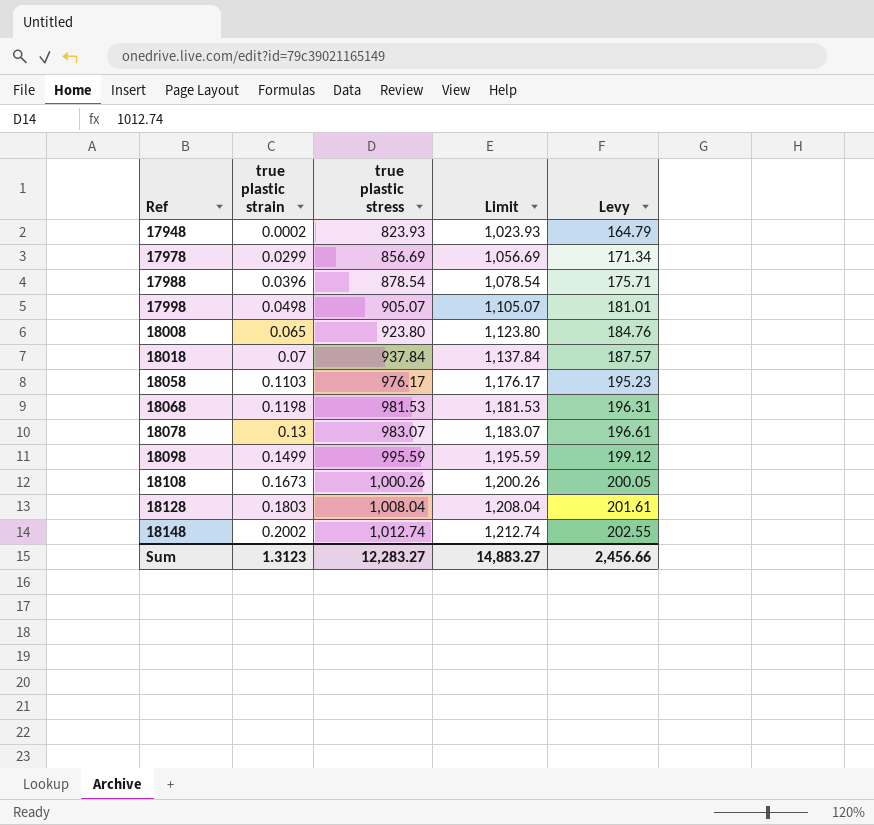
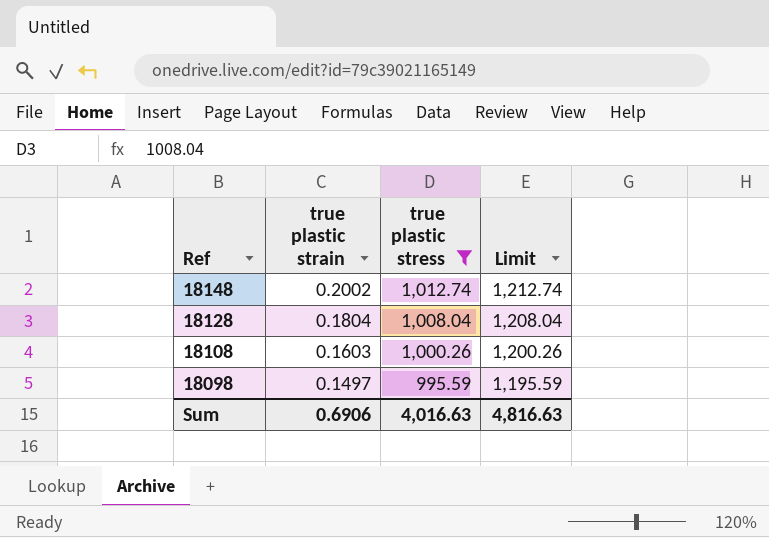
filter: none -> true plastic stress >= 995.59
row order: Ref ascending -> Ref descending
column Levy | formula: [true plastic stress] * 0.2 -> none
18128 | true plastic strain: 0.1803 -> 0.1804
18108 | true plastic strain: 0.1673 -> 0.1603
18098 | true plastic strain: 0.1499 -> 0.1497
Sum | true plastic strain: 1.3123 -> 0.6906
Sum | true plastic stress: 12,283.27 -> 4,016.63
Sum | Limit: 14,883.27 -> 4,816.63

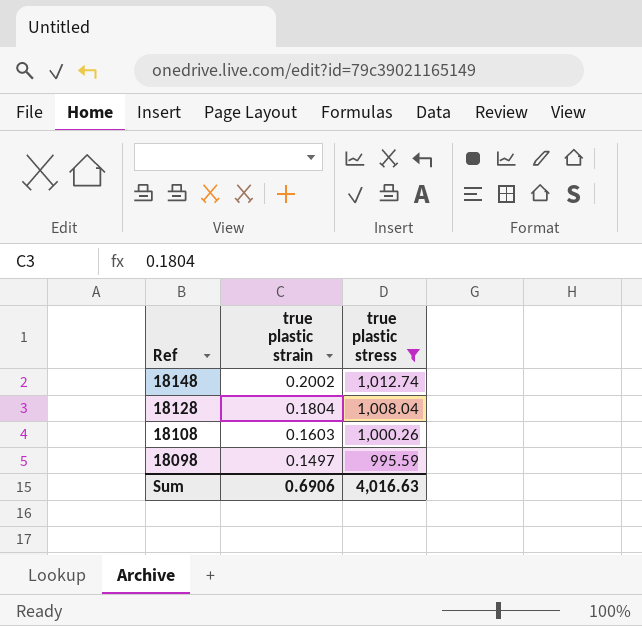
column Limit | formula: [true plastic stress] + 200 -> none

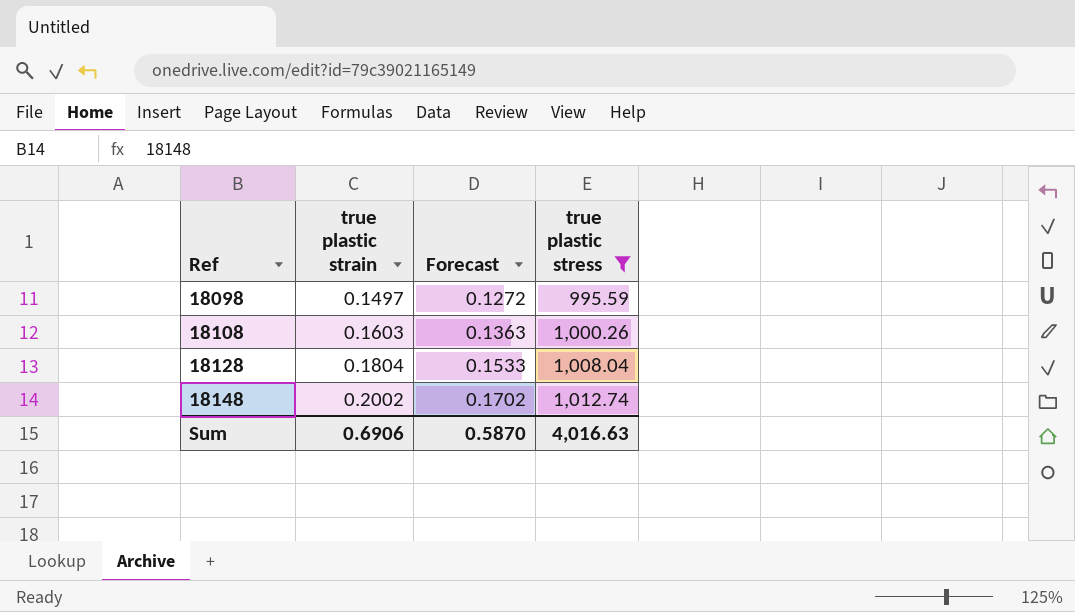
row order: Ref descending -> Ref ascending
column Forecast | formula: none -> [true plastic strain] * 0.85

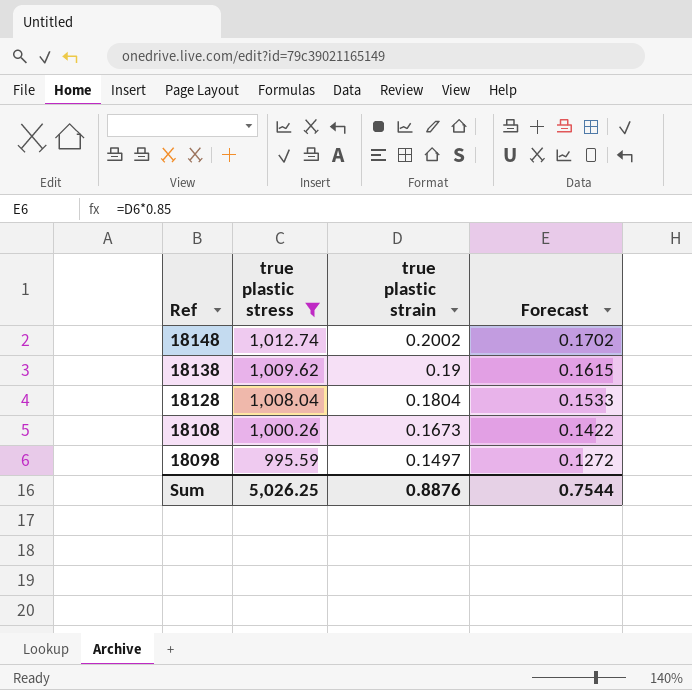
row order: Ref ascending -> Ref descending
column true plastic stress | position: 4 -> 2
row 18138: none -> 1,009.62 | 0.19 | 0.1615
18108 | true plastic strain: 0.1603 -> 0.1673
18108 | Forecast: 0.1363 -> 0.1422
Sum | true plastic stress: 4,016.63 -> 5,026.25
Sum | true plastic strain: 0.6906 -> 0.8876
Sum | Forecast: 0.5870 -> 0.7544

